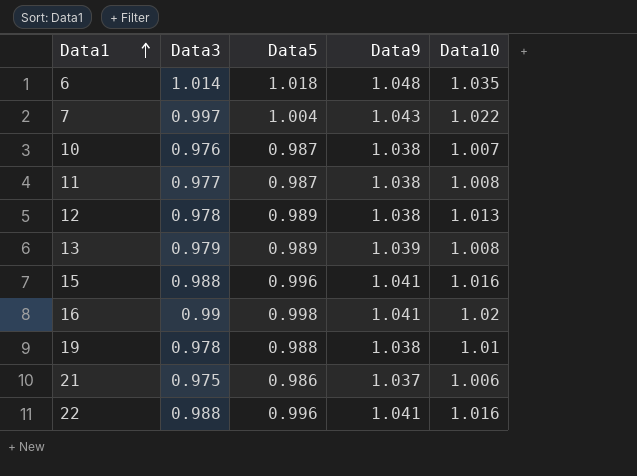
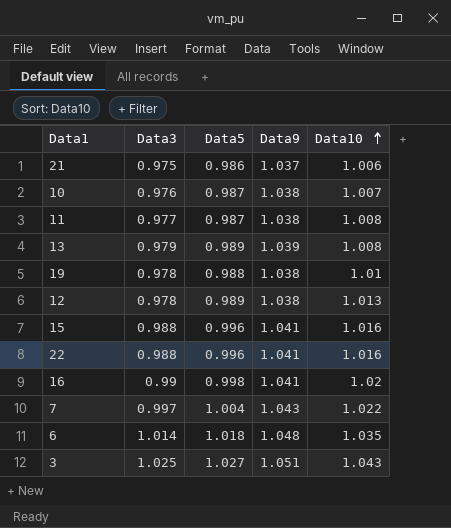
row order: Data1 ascending -> Data10 ascending
row 3: none -> 1.025 | 1.027 | 1.051 | 1.043

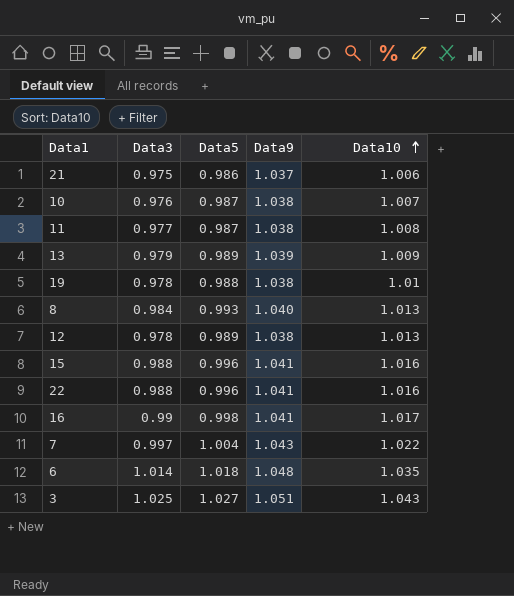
13 | Data10: 1.008 -> 1.009
row 8: none -> 0.984 | 0.993 | 1.040 | 1.013
16 | Data10: 1.02 -> 1.017

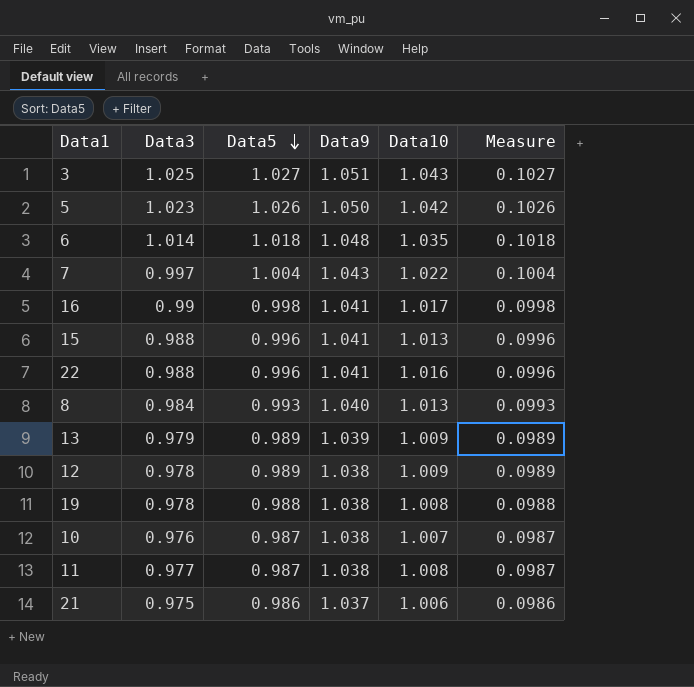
row order: Data10 ascending -> Data5 descending
column Measure | formula: none -> [Data5] * 0.1
row 5: none -> 1.023 | 1.026 | 1.050 | 1.042 | 0.1026
15 | Data10: 1.016 -> 1.013
12 | Data10: 1.013 -> 1.009
19 | Data10: 1.01 -> 1.008

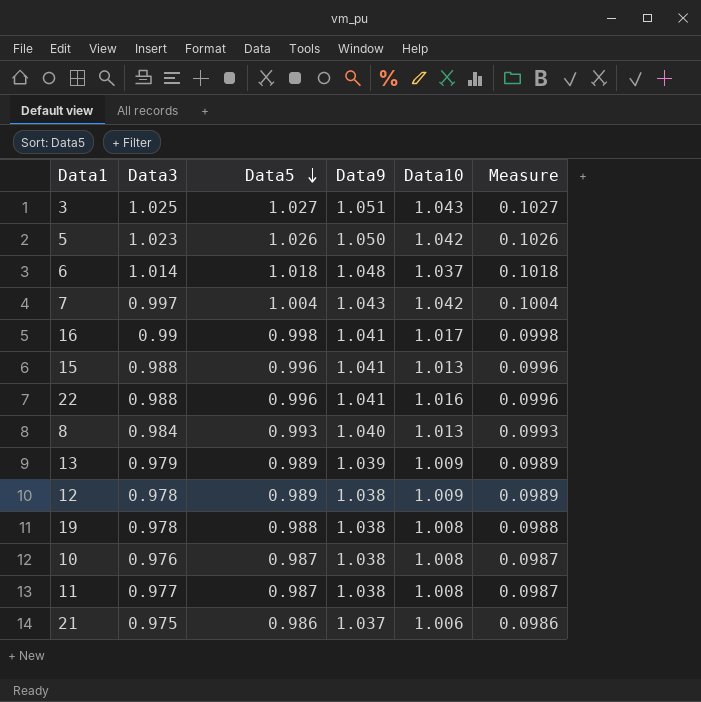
6 | Data10: 1.035 -> 1.037
7 | Data10: 1.022 -> 1.042
10 | Data10: 1.007 -> 1.008

